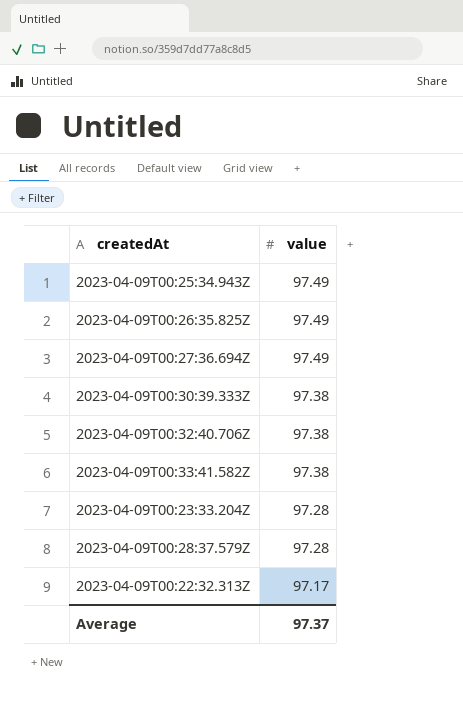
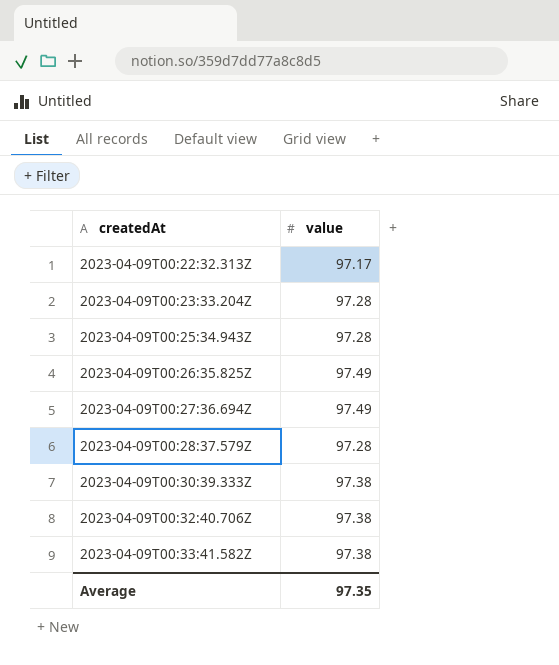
row order: value descending -> createdAt ascending
2023-04-09T00:25:34.943Z | value: 97.49 -> 97.28
Average | value: 97.37 -> 97.35

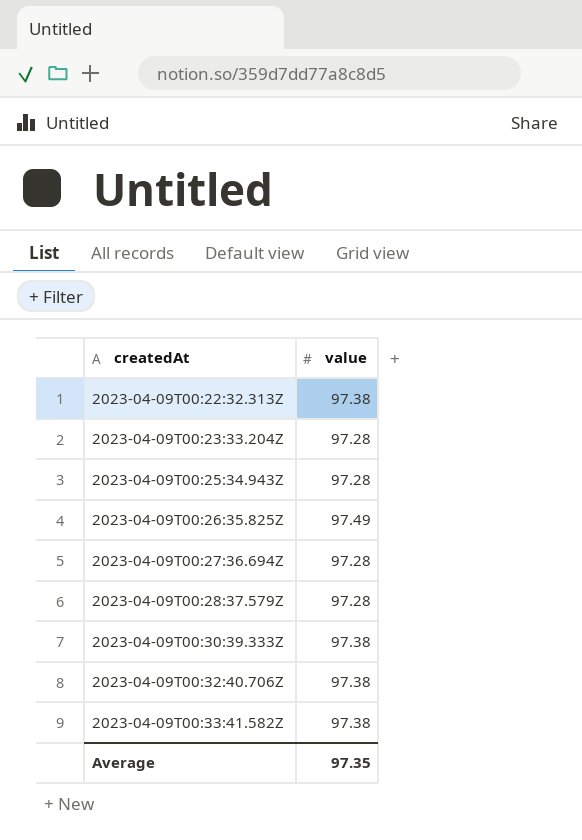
2023-04-09T00:22:32.313Z | value: 97.17 -> 97.38
2023-04-09T00:27:36.694Z | value: 97.49 -> 97.28

